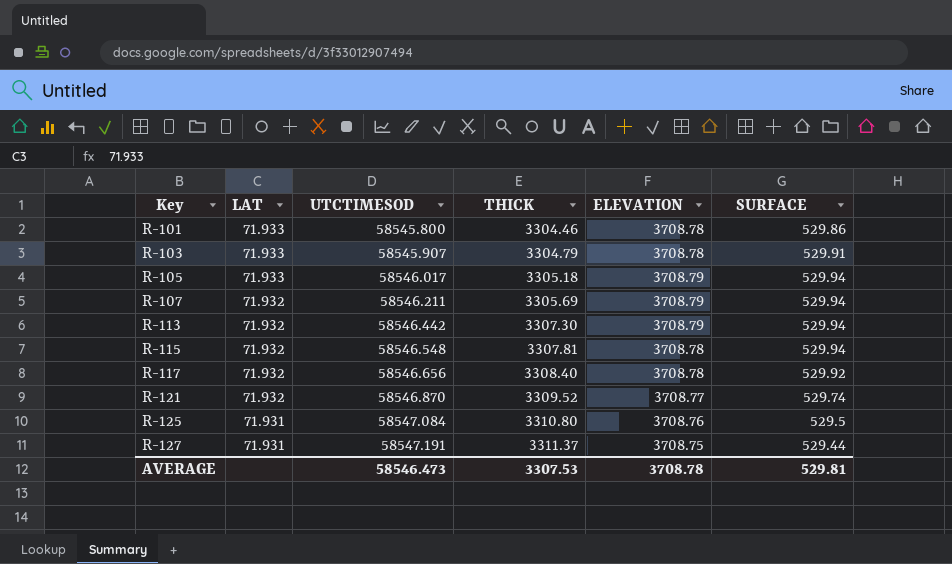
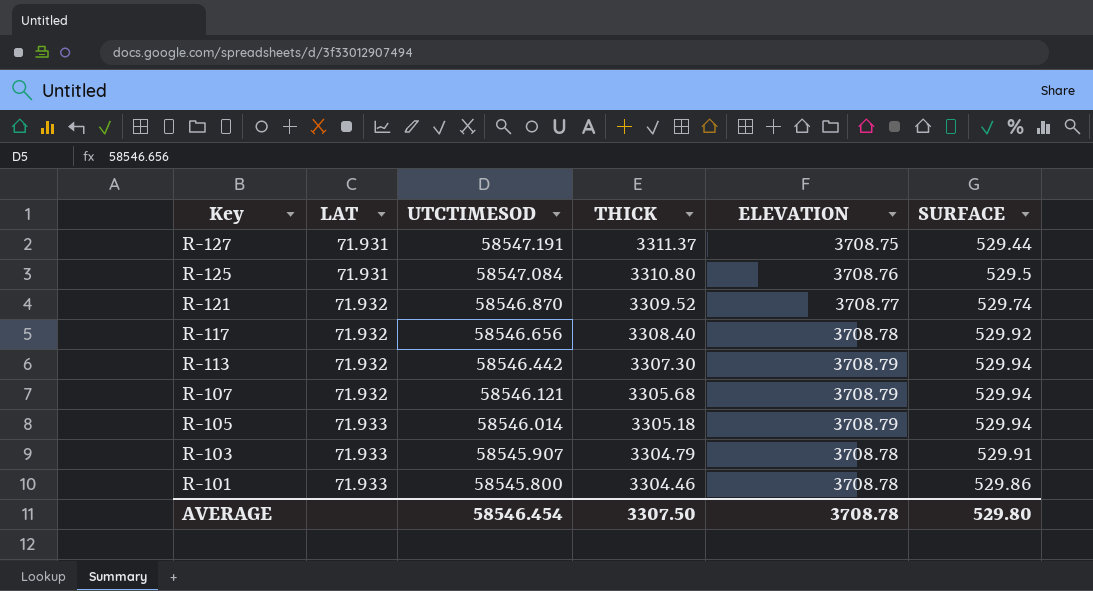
row order: Key ascending -> Key descending
row R-115: 71.932 | 58546.548 | 3307.81 | 3708.78 | 529.94 -> none
R-107 | UTCTIMESOD: 58546.211 -> 58546.121
R-107 | THICK: 3305.69 -> 3305.68
R-105 | UTCTIMESOD: 58546.017 -> 58546.014
AVERAGE | UTCTIMESOD: 58546.473 -> 58546.454
AVERAGE | THICK: 3307.53 -> 3307.50
AVERAGE | SURFACE: 529.81 -> 529.80

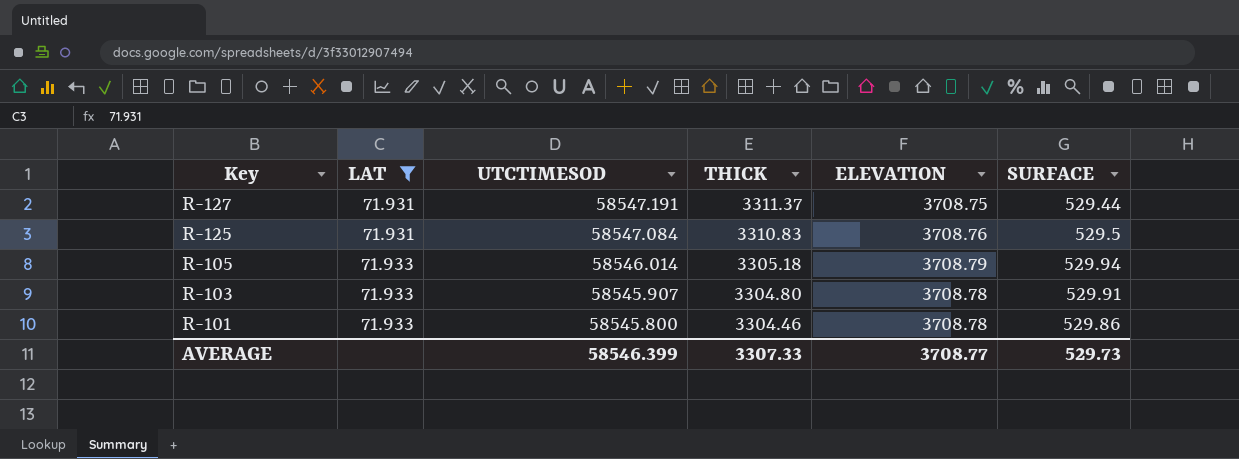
filter: none -> LAT != 71.932
R-125 | THICK: 3310.80 -> 3310.83
R-103 | THICK: 3304.79 -> 3304.80
AVERAGE | UTCTIMESOD: 58546.454 -> 58546.399
AVERAGE | THICK: 3307.50 -> 3307.33
AVERAGE | ELEVATION: 3708.78 -> 3708.77
AVERAGE | SURFACE: 529.80 -> 529.73

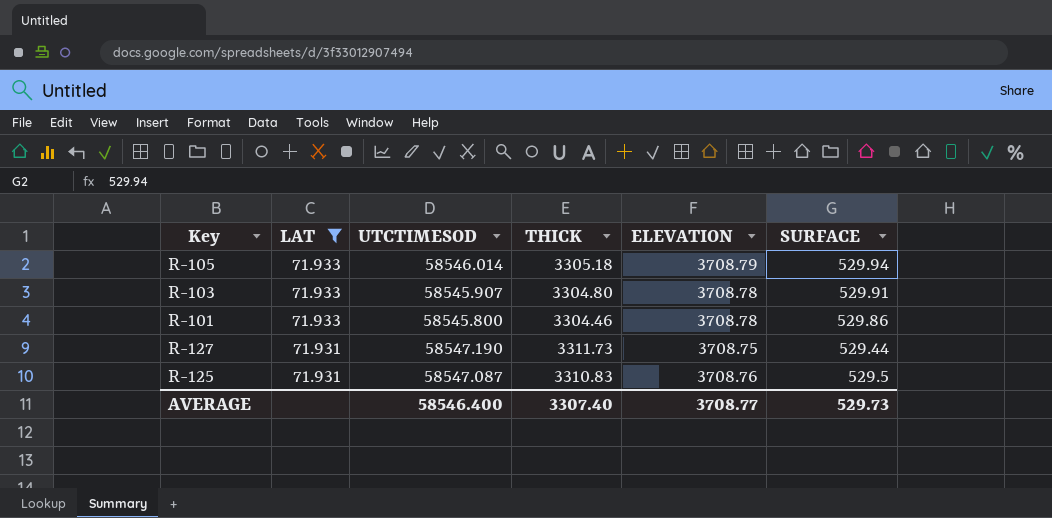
row order: Key descending -> LAT descending
R-127 | UTCTIMESOD: 58547.191 -> 58547.190
R-127 | THICK: 3311.37 -> 3311.73
R-125 | UTCTIMESOD: 58547.084 -> 58547.087
AVERAGE | UTCTIMESOD: 58546.399 -> 58546.400
AVERAGE | THICK: 3307.33 -> 3307.40

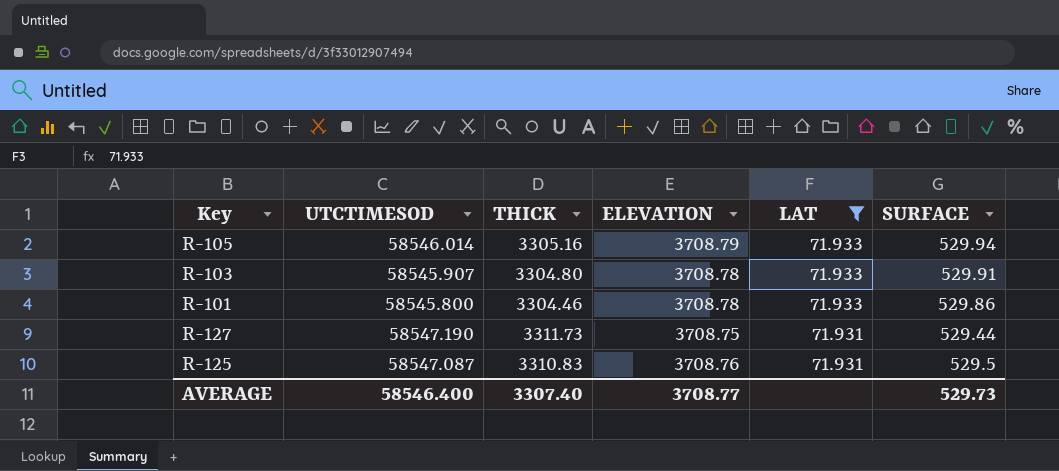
column LAT | position: 2 -> 5
R-105 | THICK: 3305.18 -> 3305.16

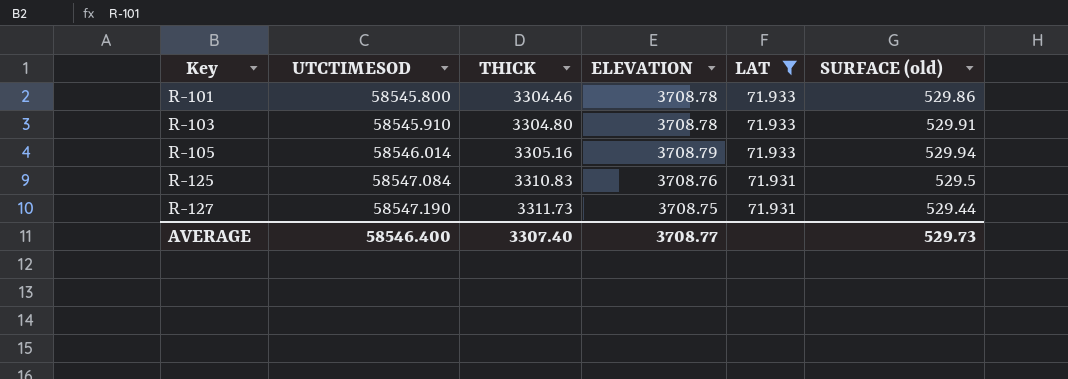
row order: LAT descending -> Key ascending
column name: SURFACE -> SURFACE (old)
R-103 | UTCTIMESOD: 58545.907 -> 58545.910
R-125 | UTCTIMESOD: 58547.087 -> 58547.084

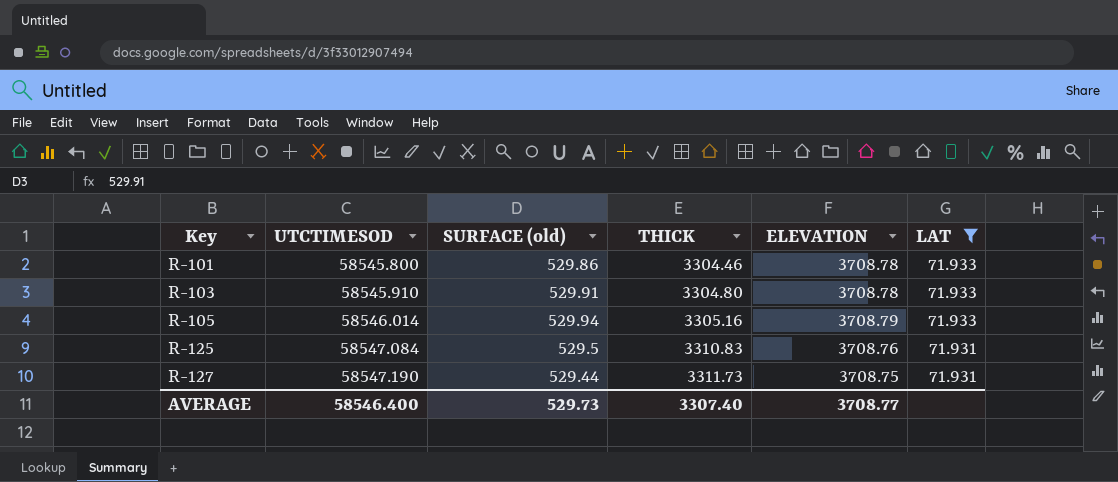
column SURFACE (old) | position: 6 -> 3

